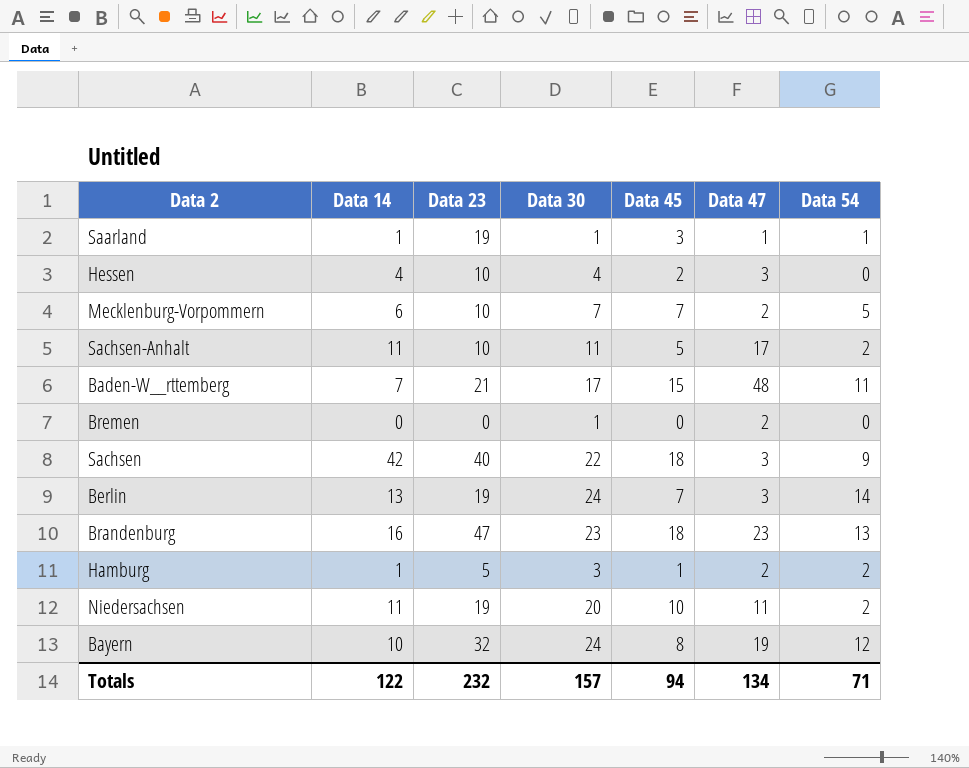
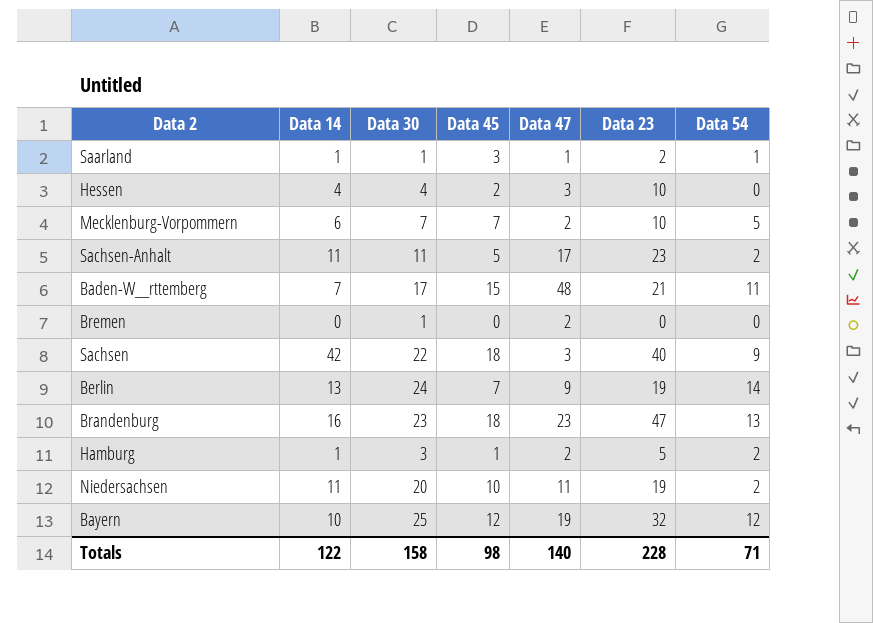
column Data 23 | position: 3 -> 6
Saarland | Data 23: 19 -> 2
Sachsen-Anhalt | Data 23: 10 -> 23
Berlin | Data 47: 3 -> 9
Bayern | Data 30: 24 -> 25
Bayern | Data 45: 8 -> 12
Totals | Data 30: 157 -> 158
Totals | Data 45: 94 -> 98
Totals | Data 47: 134 -> 140
Totals | Data 23: 232 -> 228

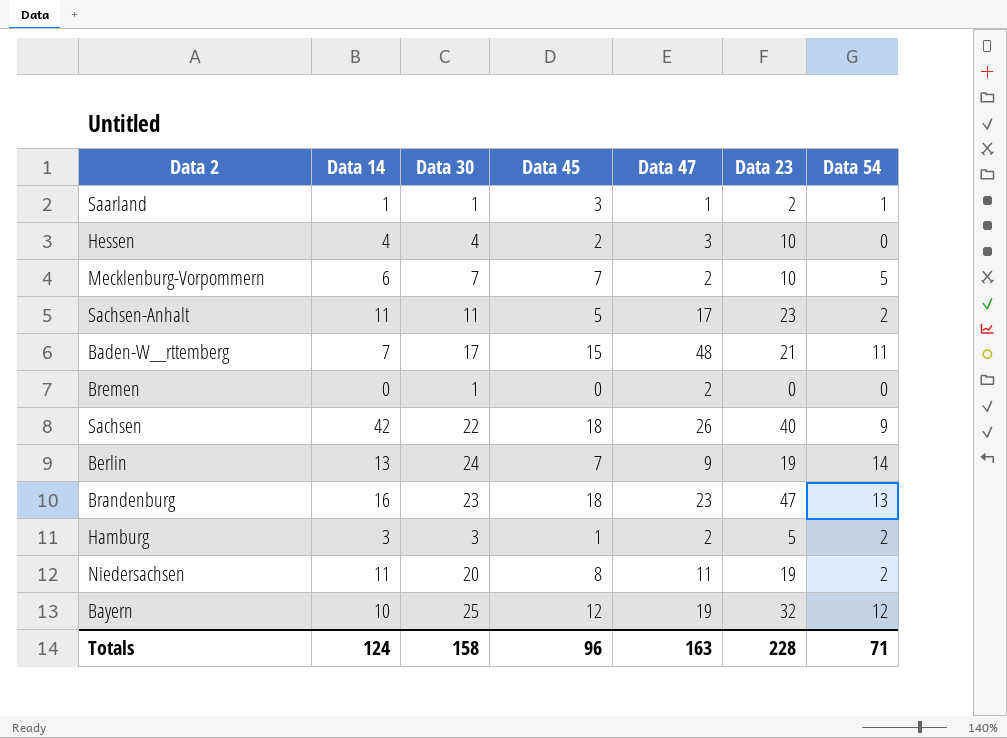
Sachsen | Data 47: 3 -> 26
Hamburg | Data 14: 1 -> 3
Niedersachsen | Data 45: 10 -> 8
Totals | Data 14: 122 -> 124
Totals | Data 45: 98 -> 96
Totals | Data 47: 140 -> 163

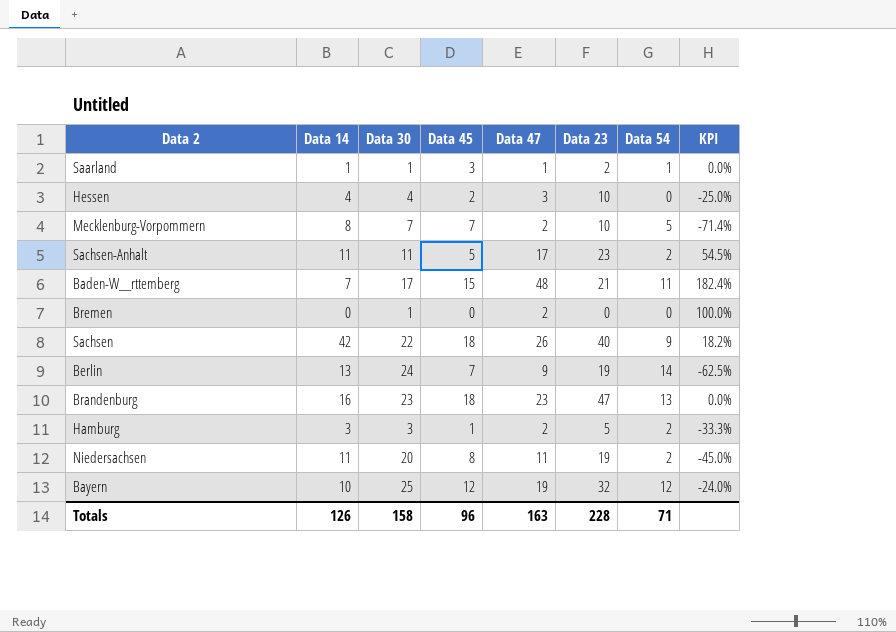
column KPI | formula: none -> ([Data 47] - [Data 30]) / [Data 30]
Mecklenburg-Vorpommern | Data 14: 6 -> 8
Totals | Data 14: 124 -> 126

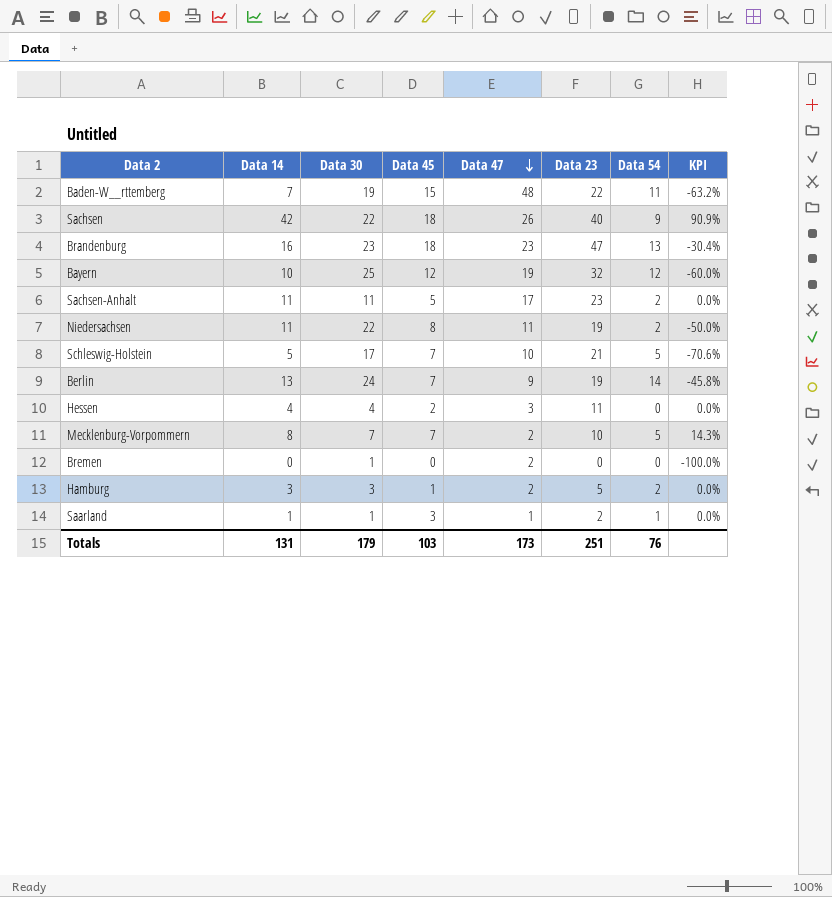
row order: none -> Data 47 descending
column KPI | formula: ([Data 47] - [Data 30]) / [Data 30] -> ([Data 14] - [Data 30]) / [Data 30]
Baden-W__rttemberg | Data 30: 17 -> 19
Baden-W__rttemberg | Data 23: 21 -> 22
Niedersachsen | Data 30: 20 -> 22
row Schleswig-Holstein: none -> 5 | 17 | 7 | 10 | 21 | 5 | -70.6%
Hessen | Data 23: 10 -> 11
Totals | Data 14: 126 -> 131
Totals | Data 30: 158 -> 179
Totals | Data 45: 96 -> 103
Totals | Data 47: 163 -> 173
Totals | Data 23: 228 -> 251
Totals | Data 54: 71 -> 76

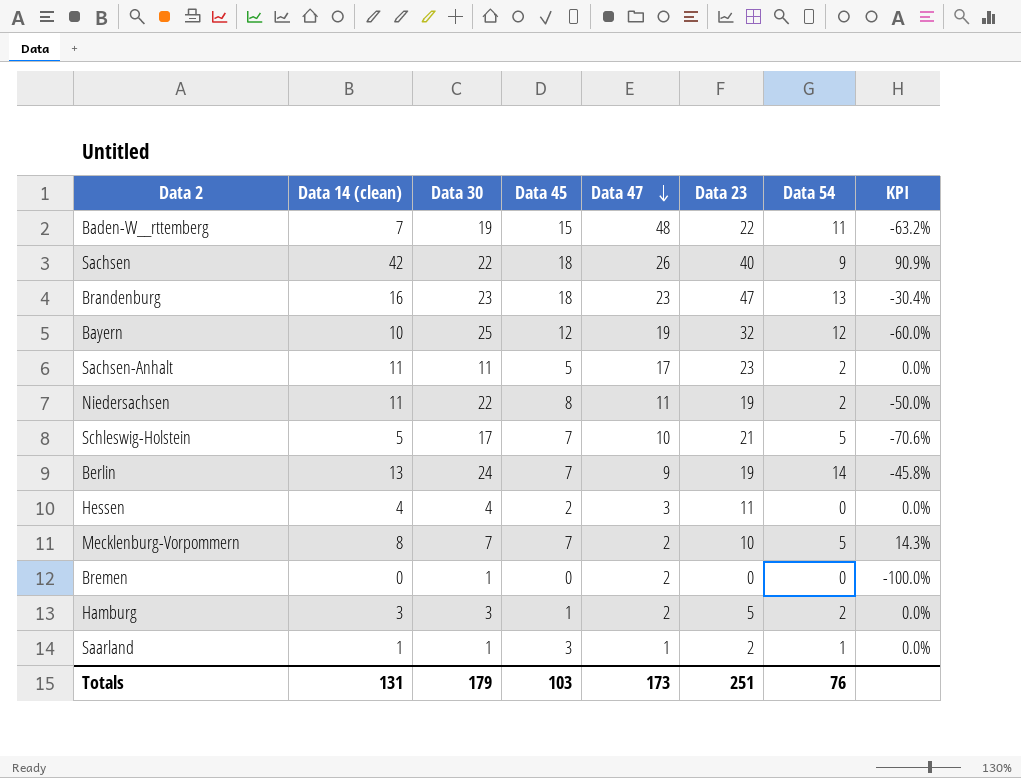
column name: Data 14 -> Data 14 (clean)

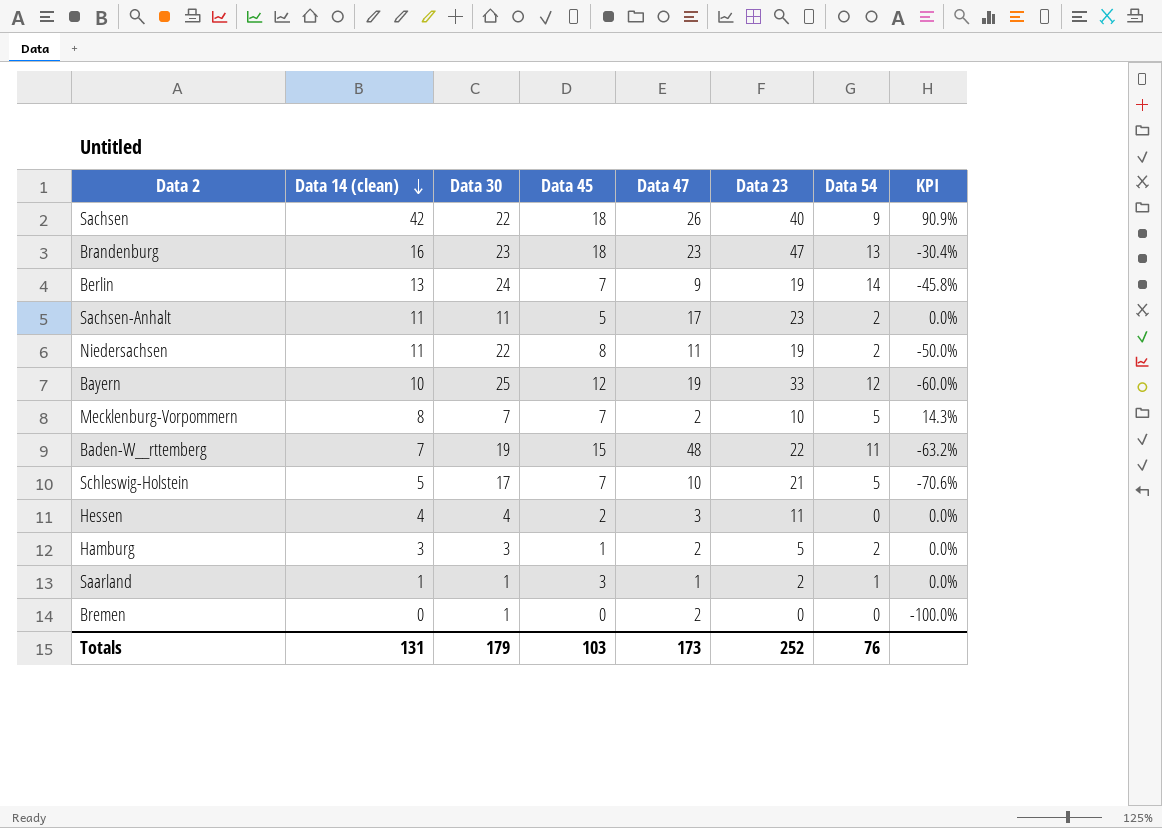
row order: Data 47 descending -> Data 14 (clean) descending
Bayern | Data 23: 32 -> 33
Totals | Data 23: 251 -> 252

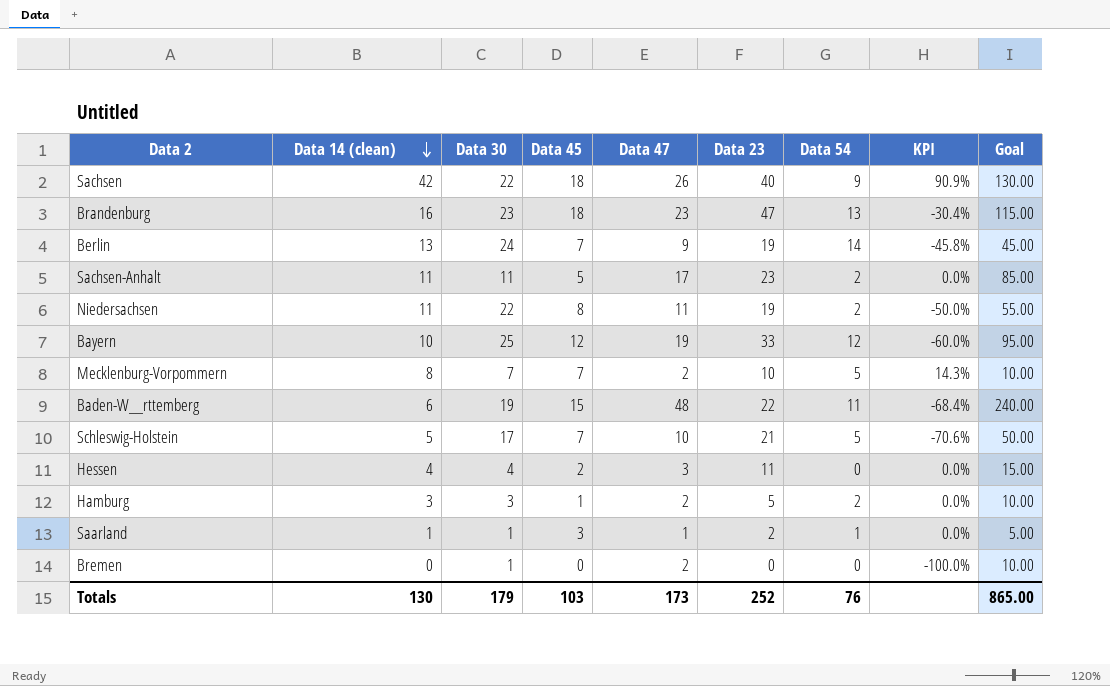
column Goal | formula: none -> [Data 47] * 5
Baden-W__rttemberg | Data 14 (clean): 7 -> 6
Baden-W__rttemberg | KPI: -63.2% -> -68.4%
Totals | Data 14 (clean): 131 -> 130

